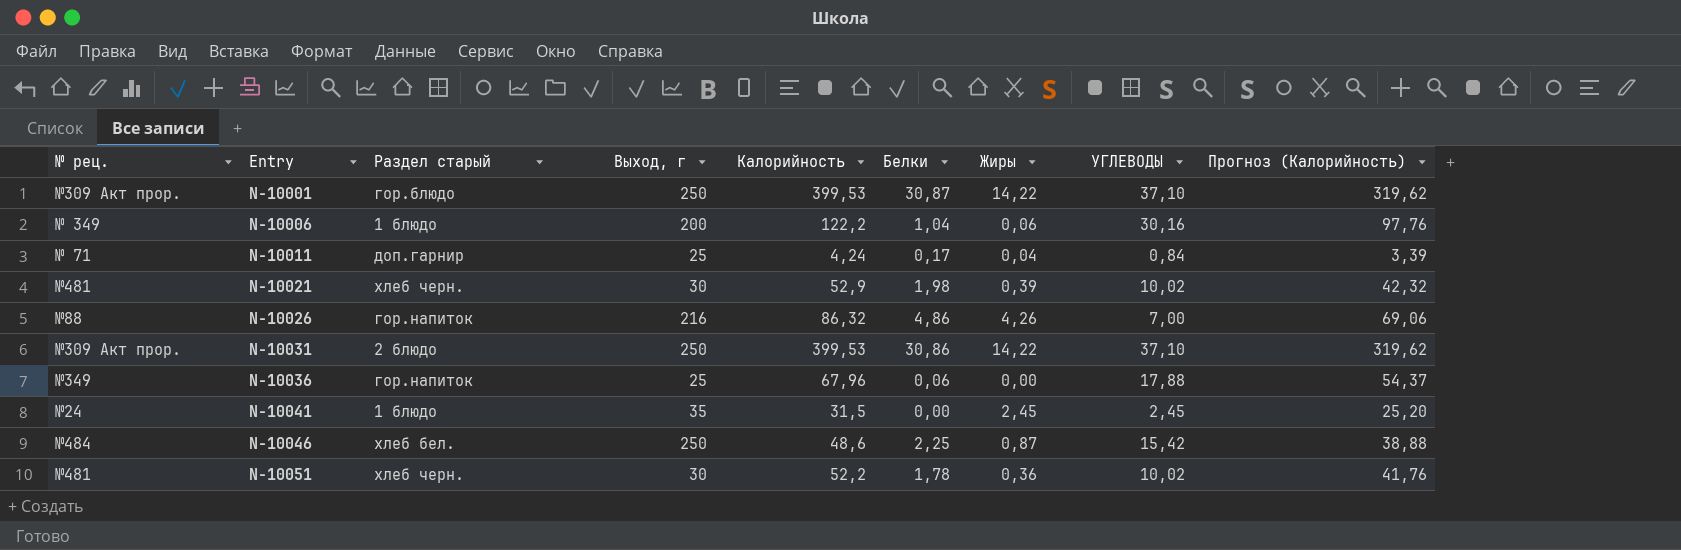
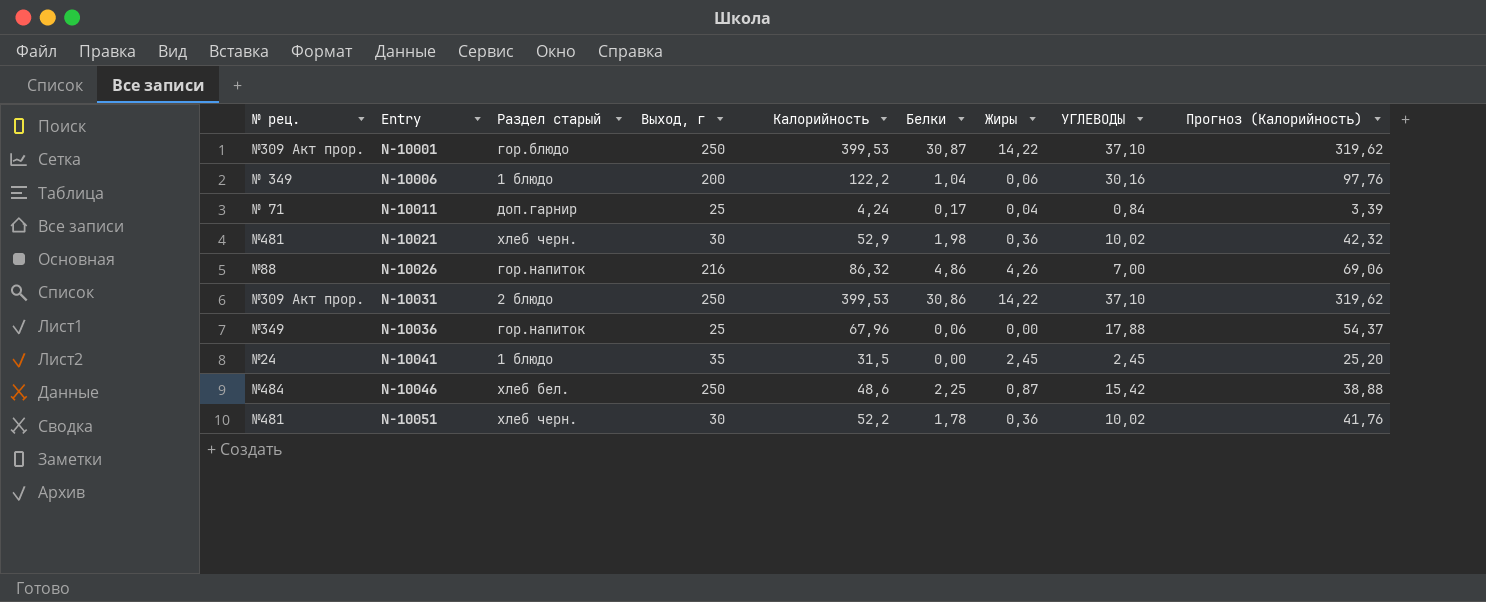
N-10021 | Жиры: 0,39 -> 0,36

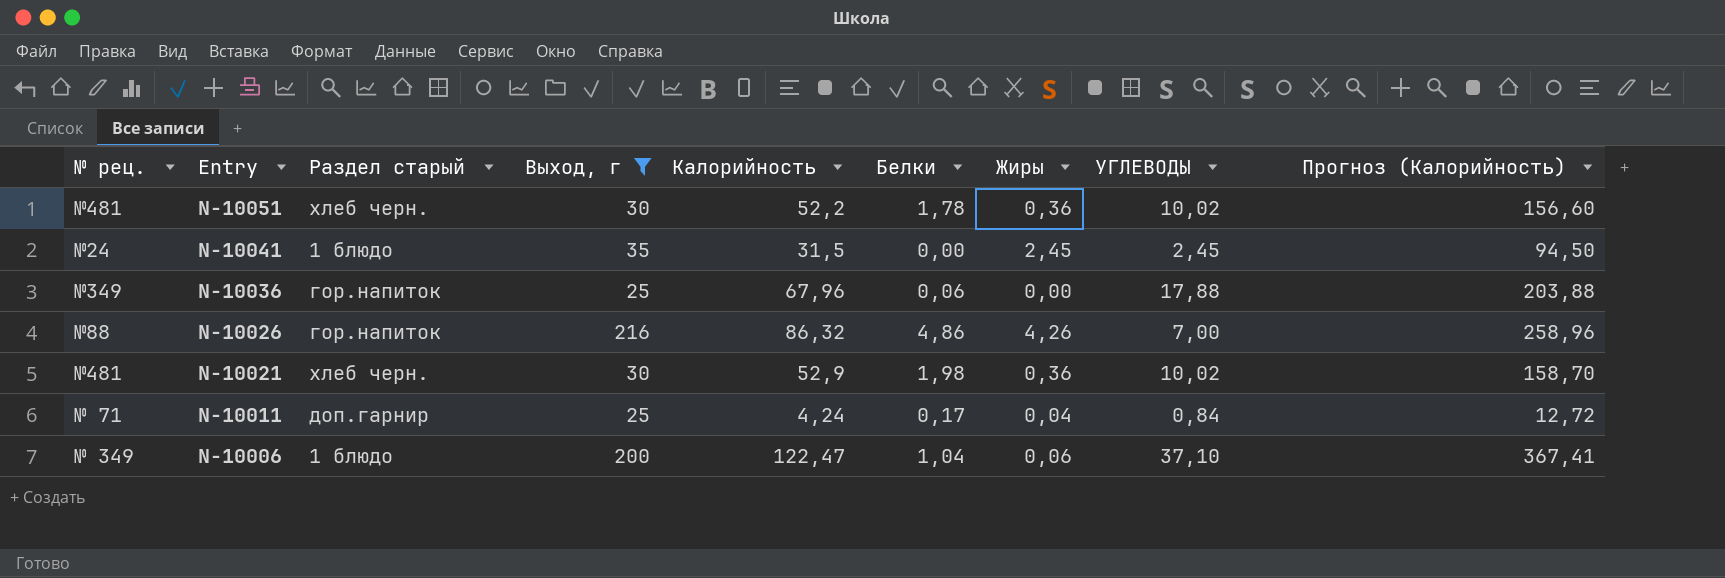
filter: none -> Выход, г != 250
row order: Entry ascending -> Entry descending
column Прогноз (Калорийность) | formula: [Калорийность] * 0,8 -> [Калорийность] * 3
N-10006 | Калорийность: 122,2 -> 122,47
N-10006 | УГЛЕВОДЫ: 30,16 -> 37,10

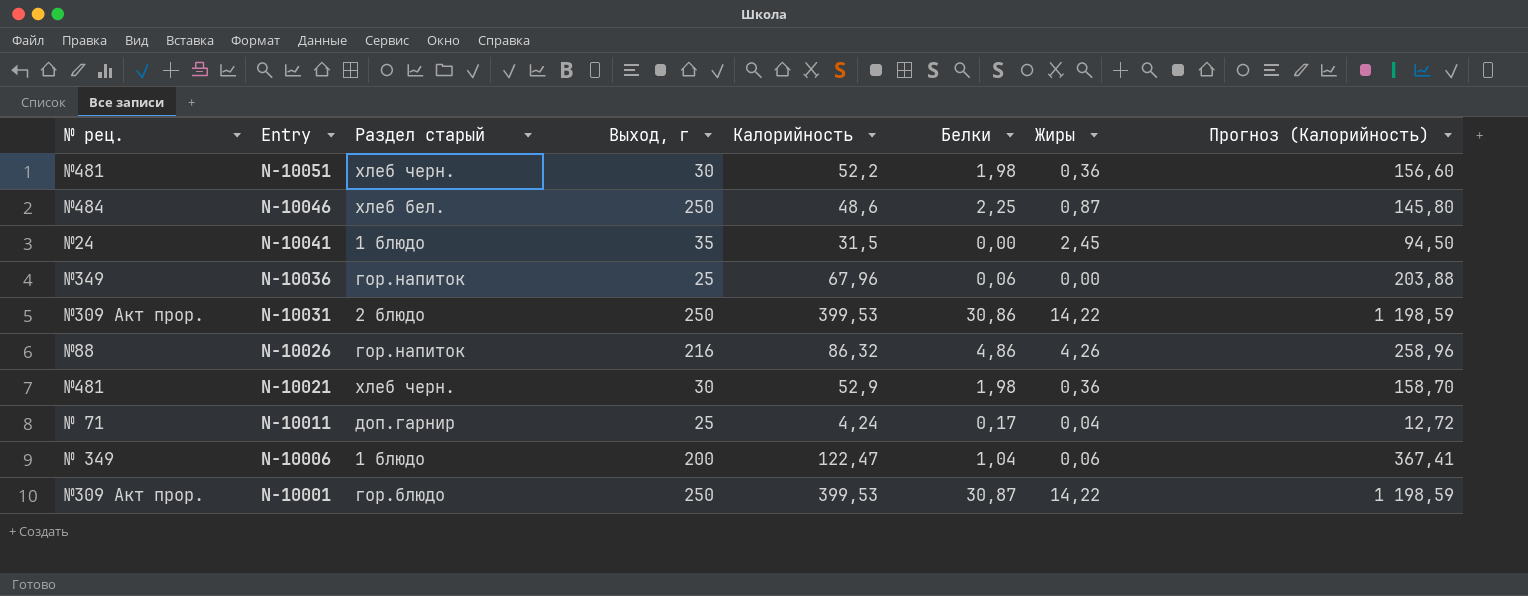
filter: Выход, г != 250 -> none
column УГЛЕВОДЫ | position: 8 -> none
N-10051 | Белки: 1,78 -> 1,98

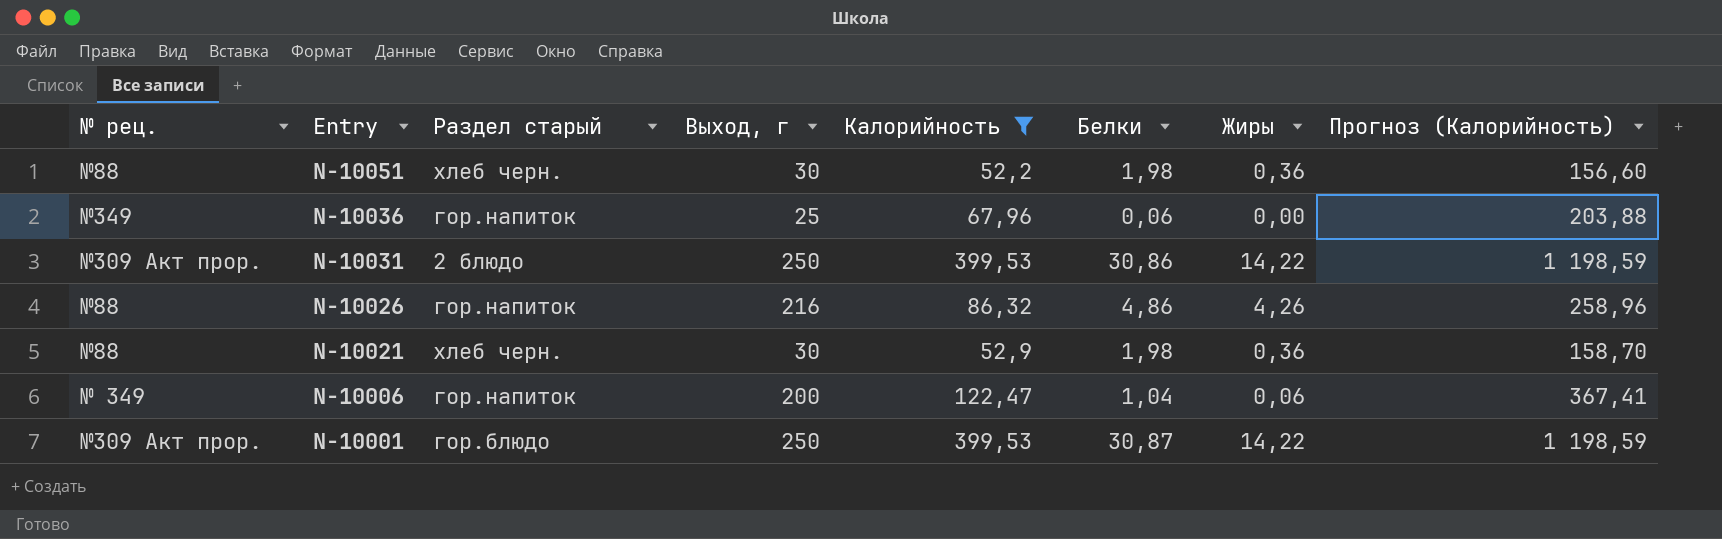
filter: none -> Калорийность >= 52,2
N-10051 | № рец.: №481 -> №88
N-10021 | № рец.: №481 -> №88
N-10006 | Раздел старый: 1 блюдо -> гор.напиток

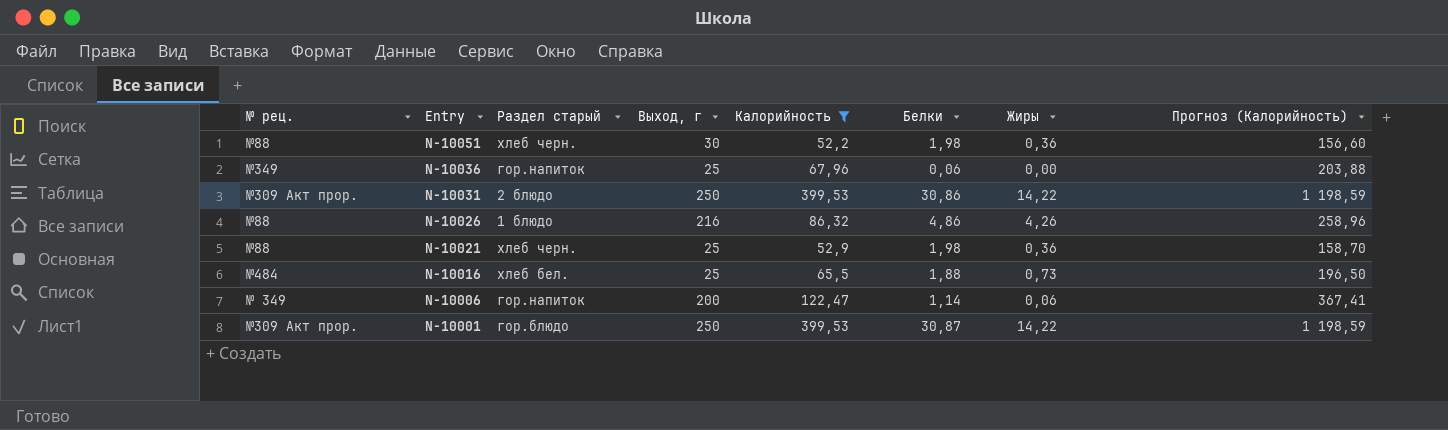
N-10026 | Раздел старый: гор.напиток -> 1 блюдо
N-10021 | Выход, г: 30 -> 25
row N-10016: none -> №484 | хлеб бел. | 25 | 65,5 | 1,88 | 0,73 | 196,50
N-10006 | Белки: 1,04 -> 1,14

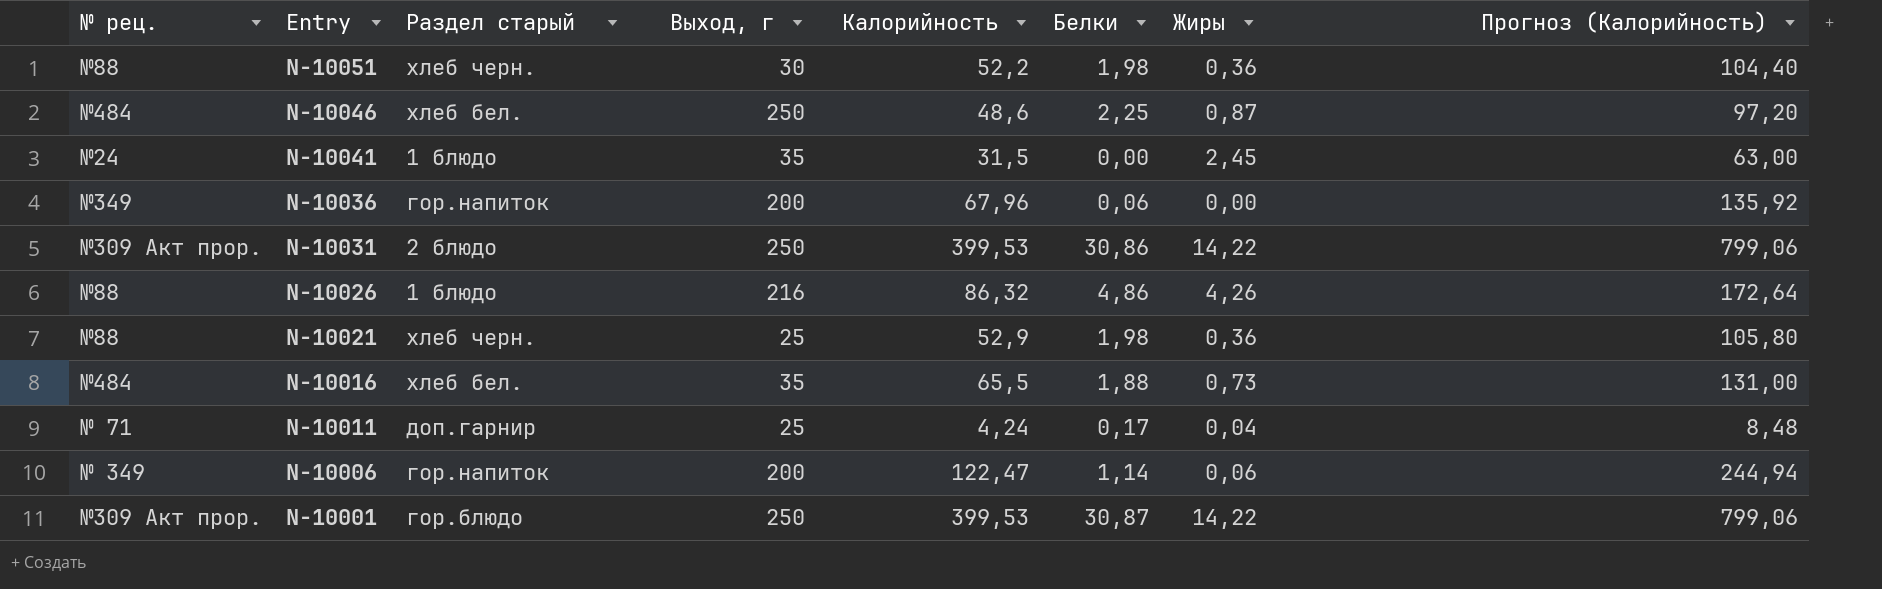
filter: Калорийность >= 52,2 -> none
column Прогноз (Калорийность) | formula: [Калорийность] * 3 -> [Калорийность] * 2
N-10036 | Выход, г: 25 -> 200
N-10016 | Выход, г: 25 -> 35

